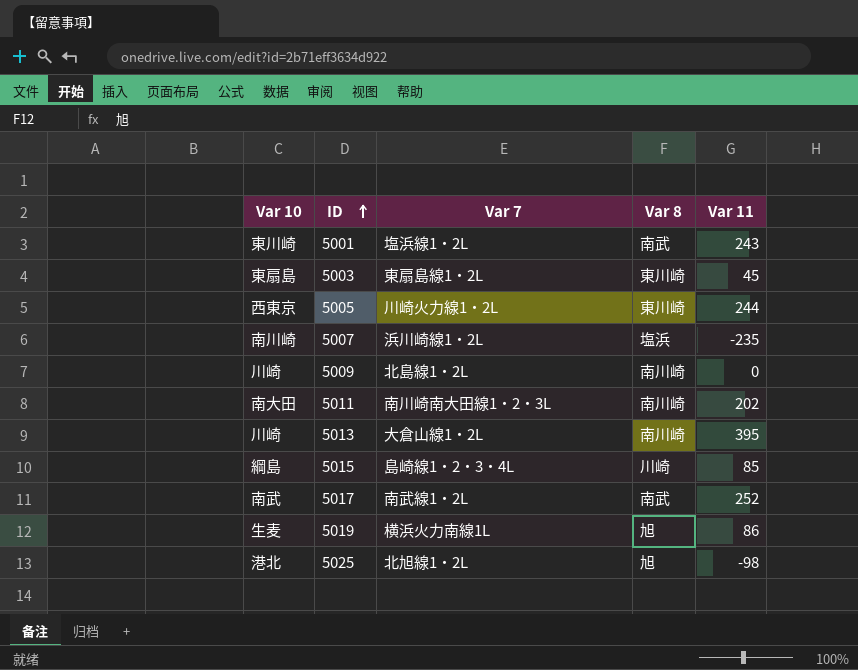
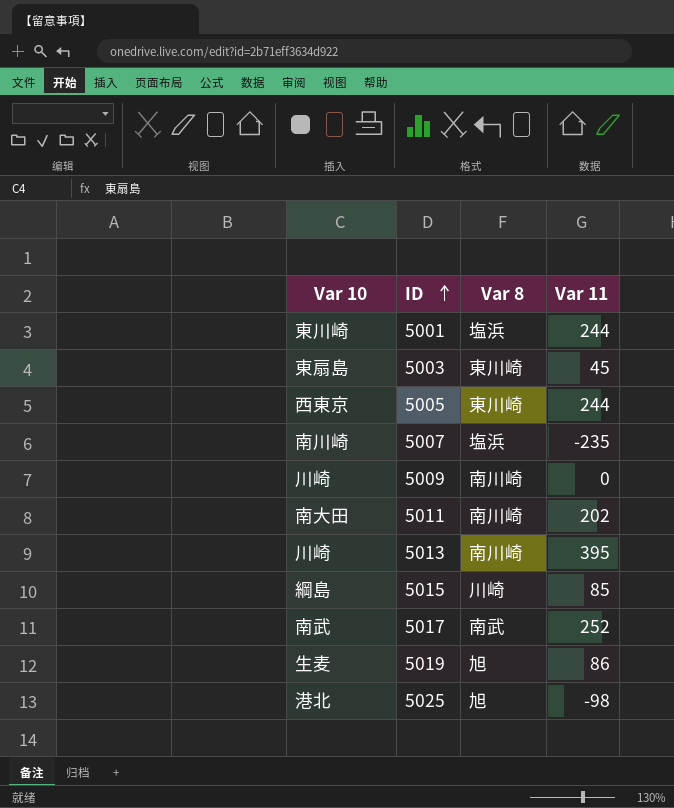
column Var 7 | position: 3 -> none
5001 | Var 8: 南武 -> 塩浜
5001 | Var 11: 243 -> 244

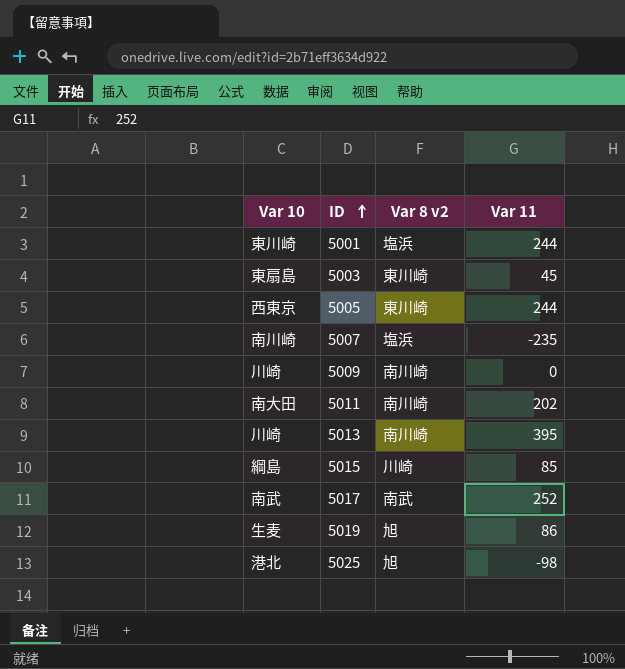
column name: Var 8 -> Var 8 v2

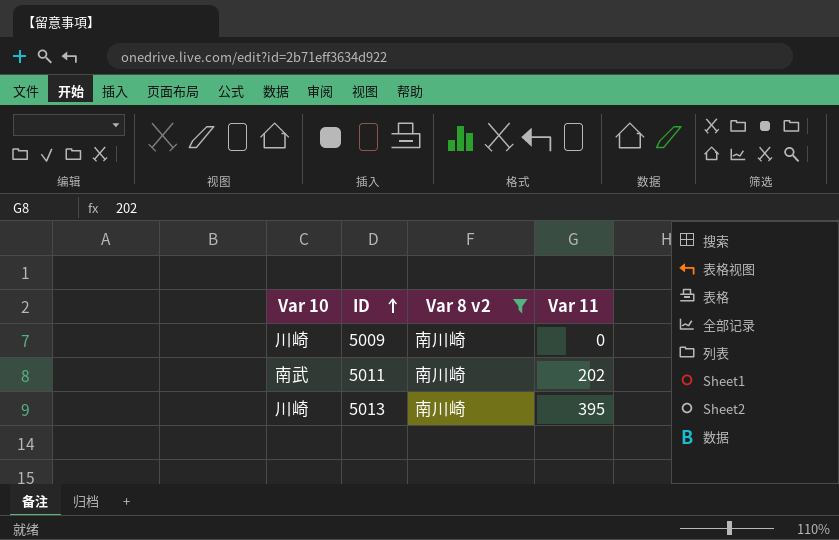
filter: none -> Var 8 v2 = 南川崎
5011 | Var 10: 南大田 -> 南武

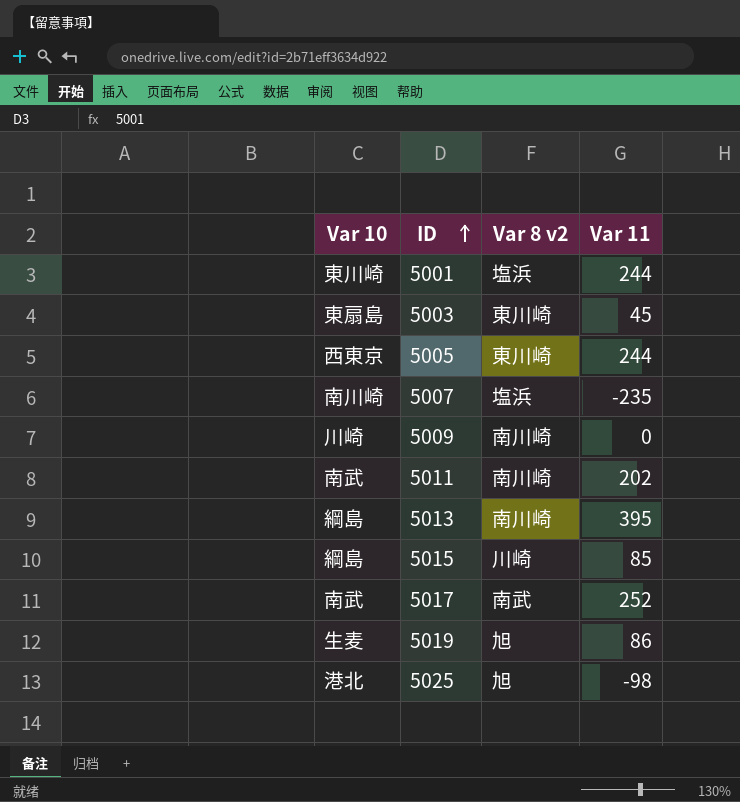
filter: Var 8 v2 = 南川崎 -> none
5013 | Var 10: 川崎 -> 綱島

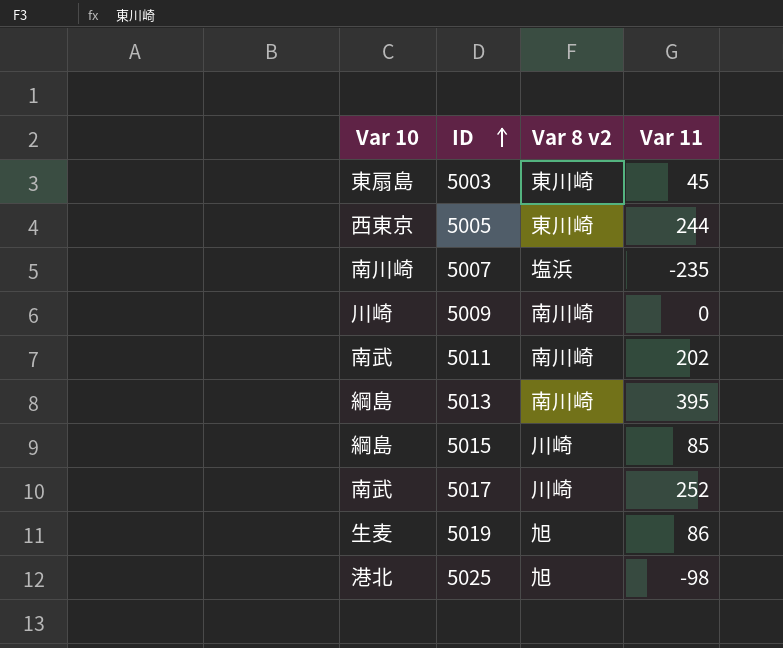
row 5001: 東川崎 | 塩浜 | 244 -> none
5017 | Var 8 v2: 南武 -> 川崎

